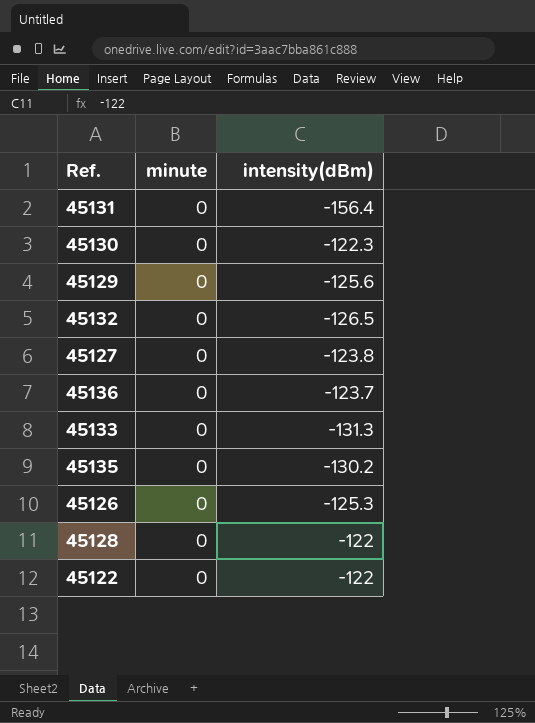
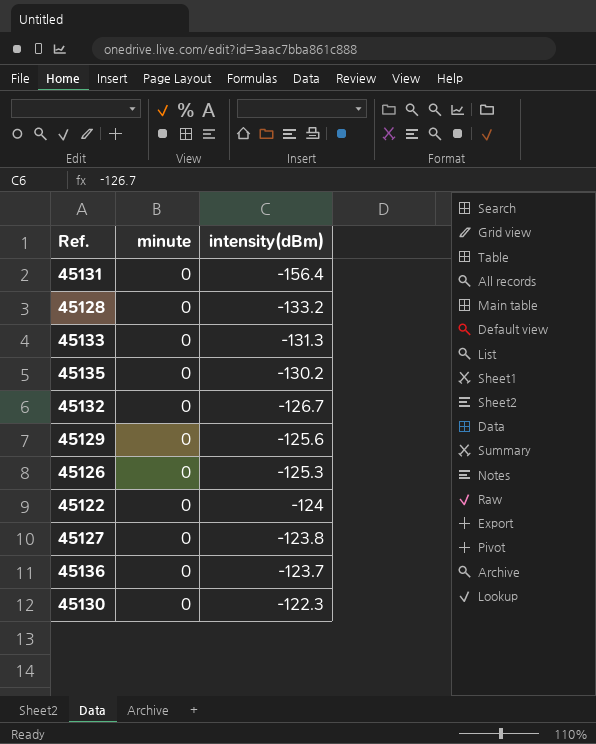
row order: none -> intensity(dBm) ascending
45128 | intensity(dBm): -122 -> -133.2
45132 | intensity(dBm): -126.5 -> -126.7
45122 | intensity(dBm): -122 -> -124

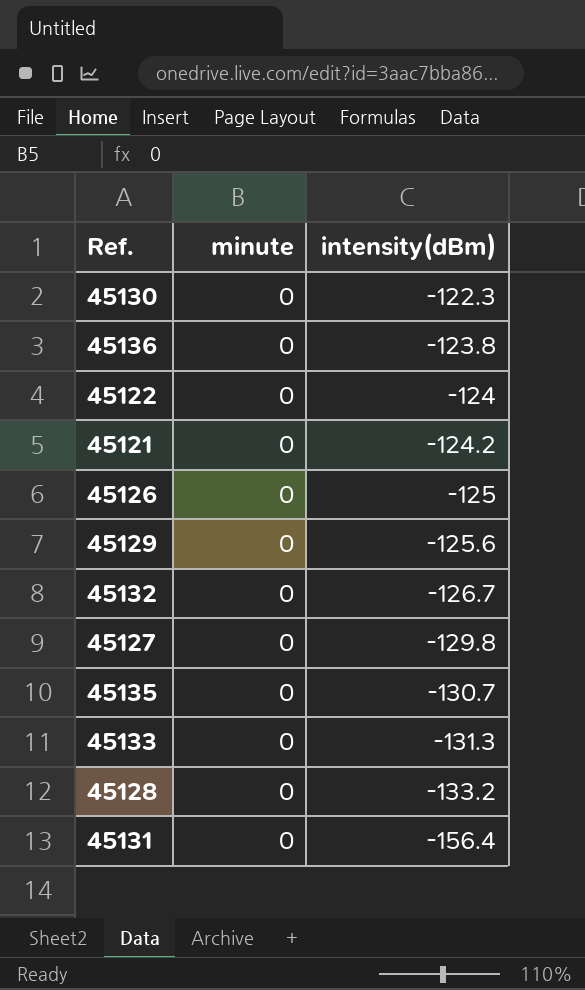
row order: intensity(dBm) ascending -> intensity(dBm) descending
45136 | intensity(dBm): -123.7 -> -123.8
row 45121: none -> 0 | -124.2
45126 | intensity(dBm): -125.3 -> -125
45127 | intensity(dBm): -123.8 -> -129.8
45135 | intensity(dBm): -130.2 -> -130.7

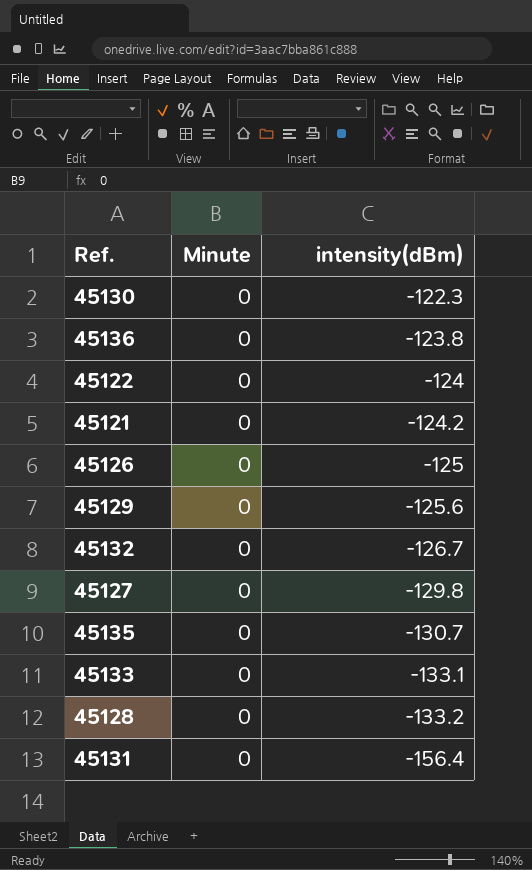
column name: minute -> Minute
45133 | intensity(dBm): -131.3 -> -133.1

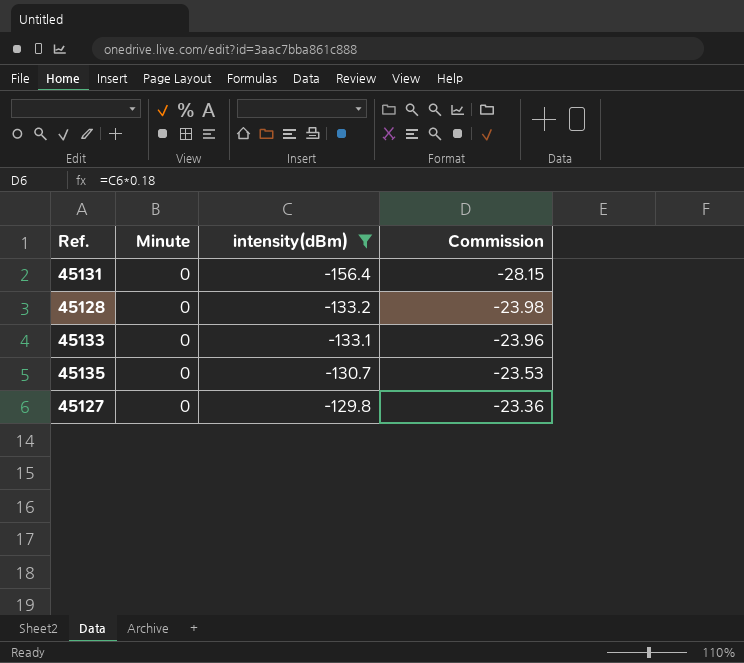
filter: none -> intensity(dBm) <= -129.8
row order: intensity(dBm) descending -> intensity(dBm) ascending
column Commission | formula: none -> [intensity(dBm)] * 0.18

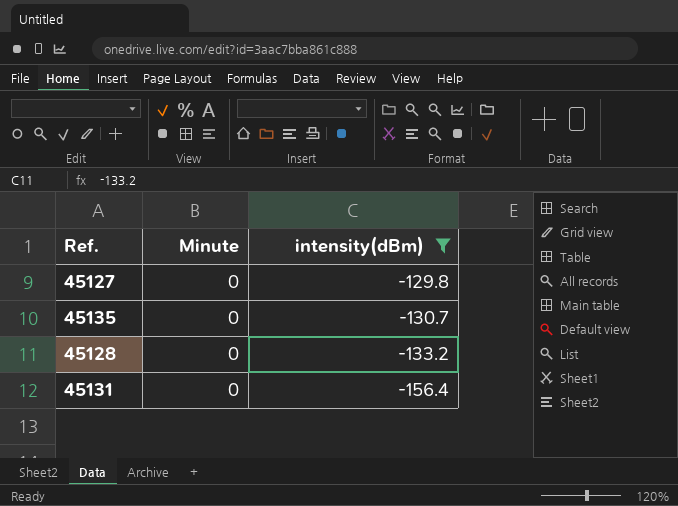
row order: intensity(dBm) ascending -> intensity(dBm) descending
column Commission | formula: [intensity(dBm)] * 0.18 -> none
row 45133: 0 | -133.1 | -23.96 -> none

